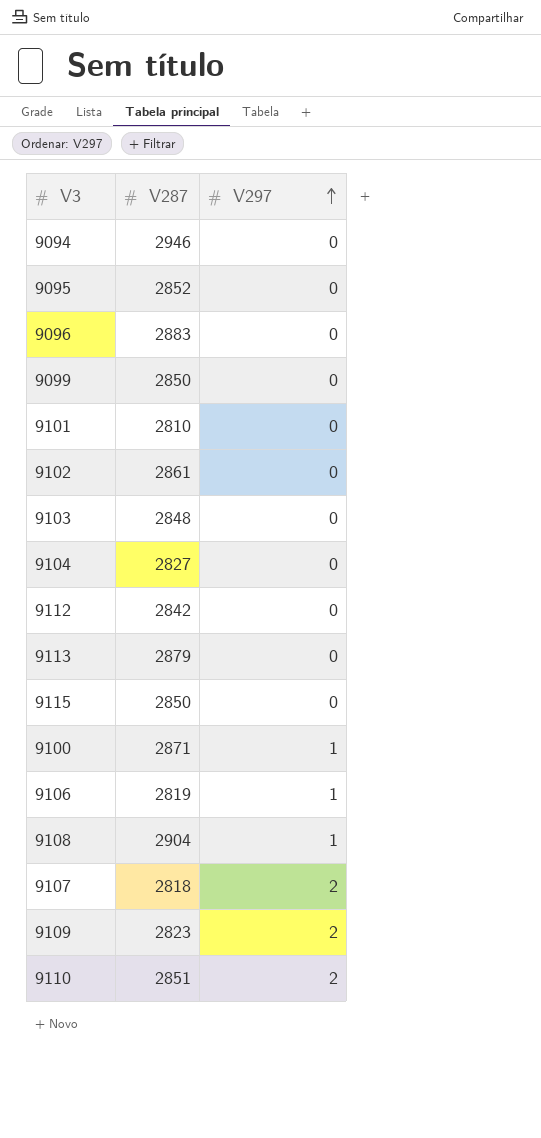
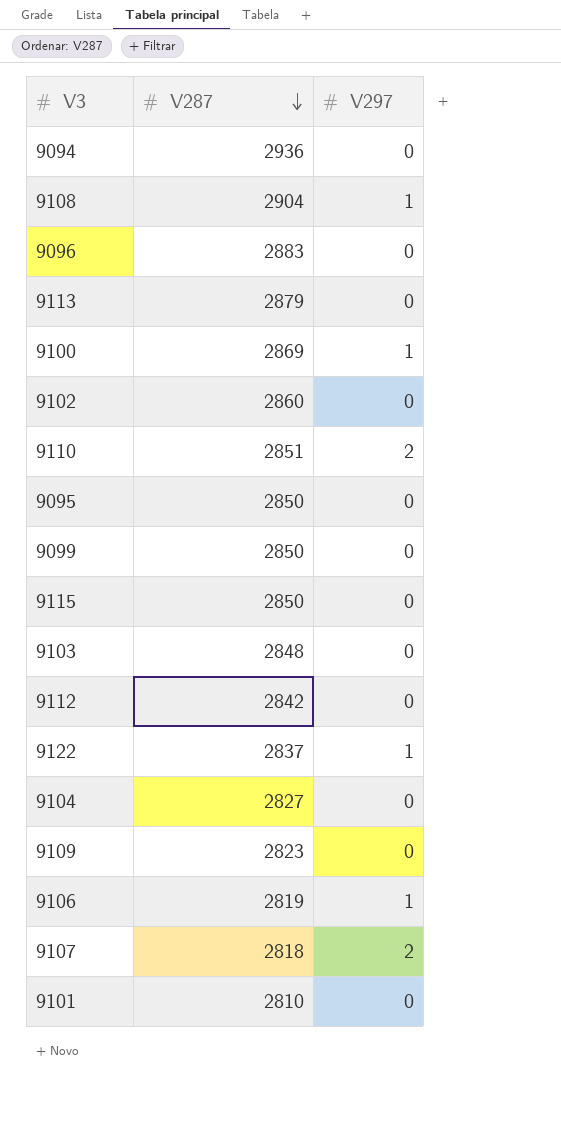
row order: V297 ascending -> V287 descending
9094 | V287: 2946 -> 2936
9100 | V287: 2871 -> 2869
9102 | V287: 2861 -> 2860
9095 | V287: 2852 -> 2850
row 9122: none -> 2837 | 1
9109 | V297: 2 -> 0

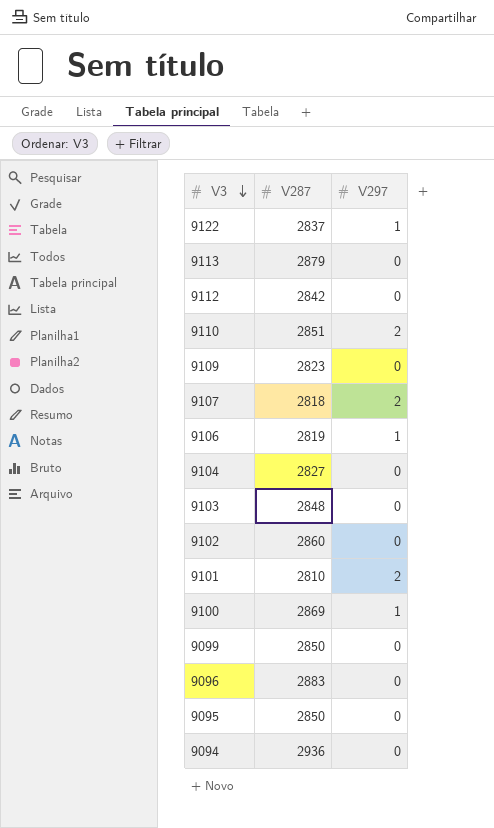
row order: V287 descending -> V3 descending
row 9108: 2904 | 1 -> none
row 9115: 2850 | 0 -> none
9101 | V297: 0 -> 2

